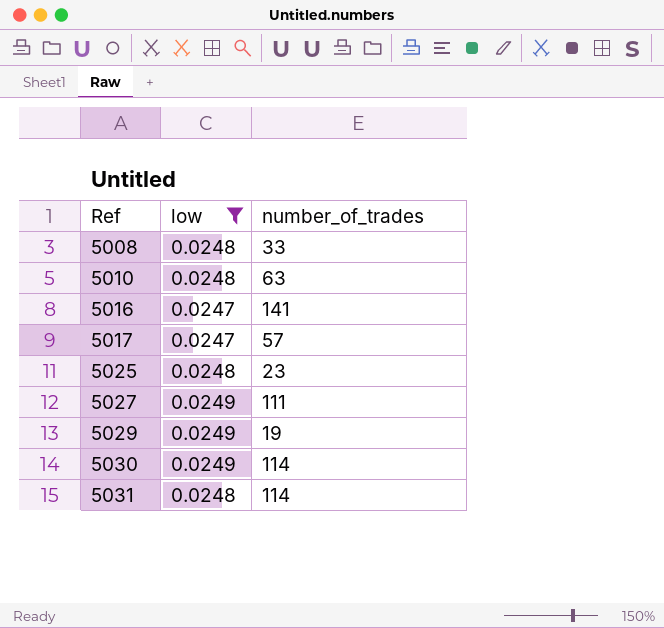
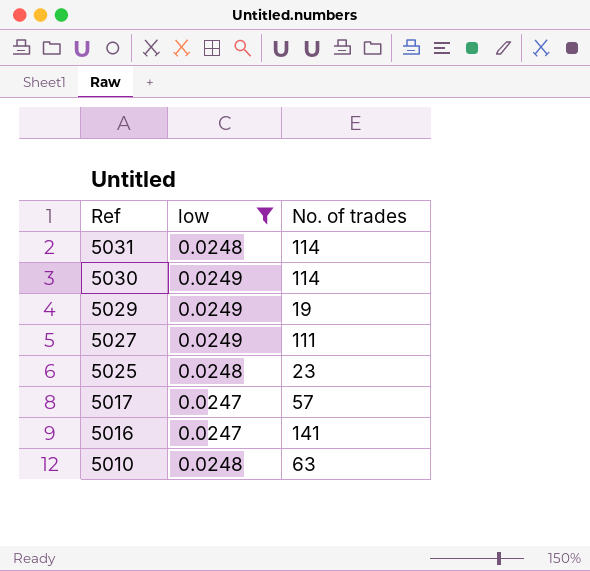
row order: Ref ascending -> Ref descending
column name: number_of_trades -> No. of trades
row 5008: 0.0248 | 33 -> none

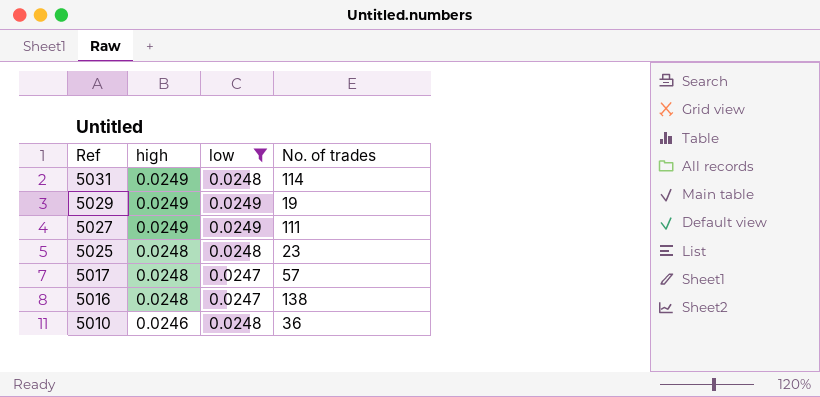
column high | position: none -> 2
row 5030: 0.0249 | 114 -> none
5016 | No. of trades: 141 -> 138
5010 | No. of trades: 63 -> 36

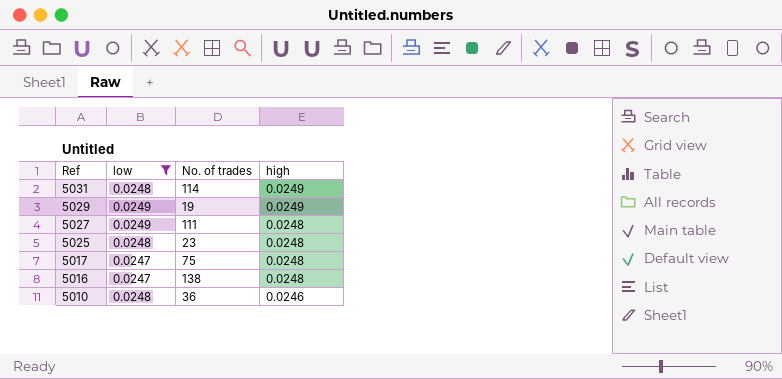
column high | position: 2 -> 4
5027 | high: 0.0249 -> 0.0248
5017 | No. of trades: 57 -> 75

